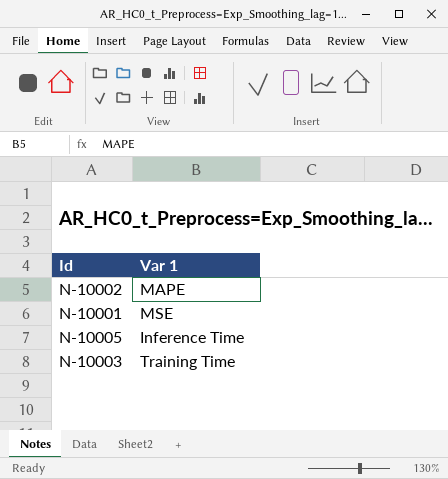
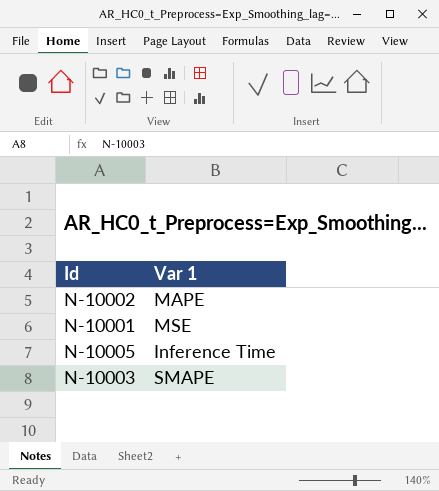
N-10003 | Var 1: Training Time -> SMAPE

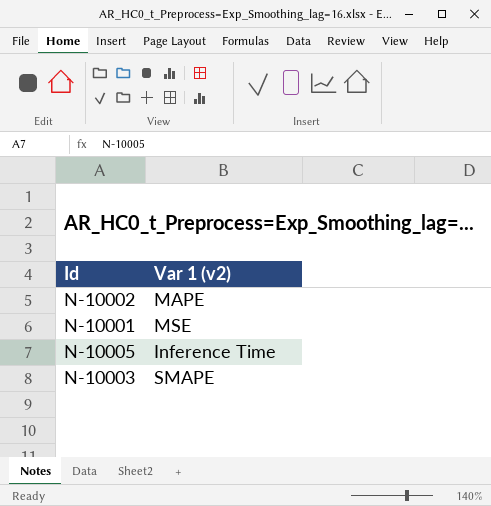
column name: Var 1 -> Var 1 (v2)

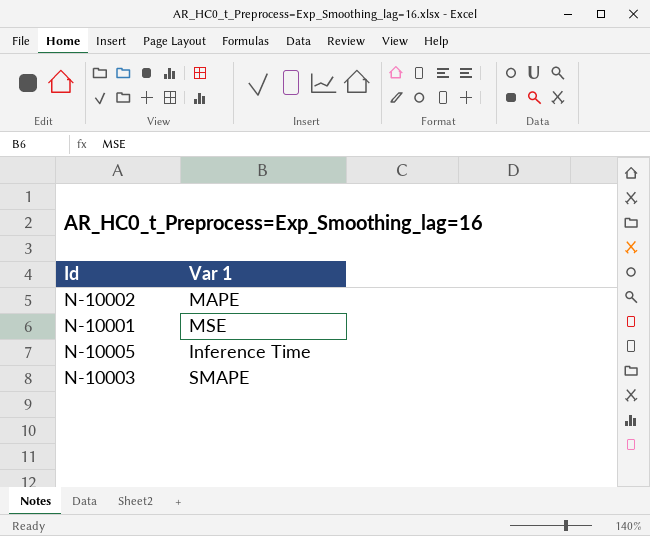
column name: Var 1 (v2) -> Var 1

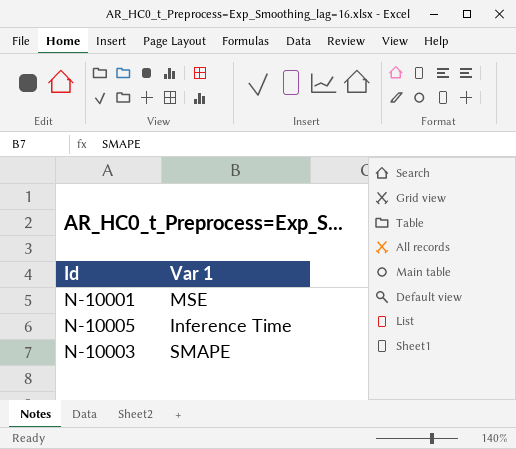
row N-10002: MAPE -> none

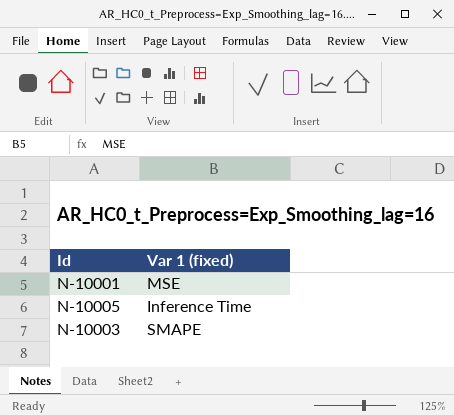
column name: Var 1 -> Var 1 (fixed)

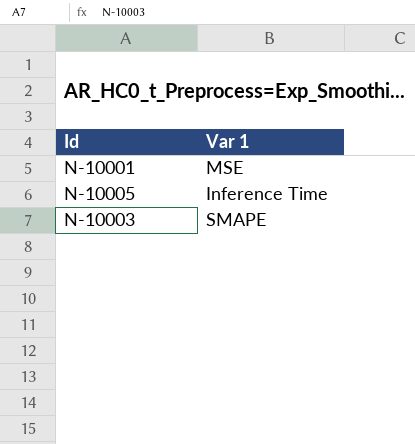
column name: Var 1 (fixed) -> Var 1

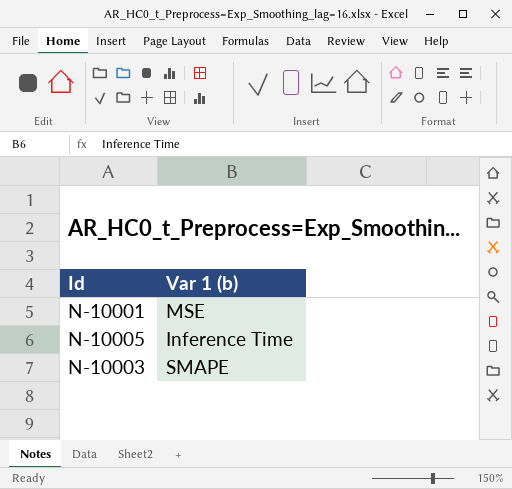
column name: Var 1 -> Var 1 (b)

